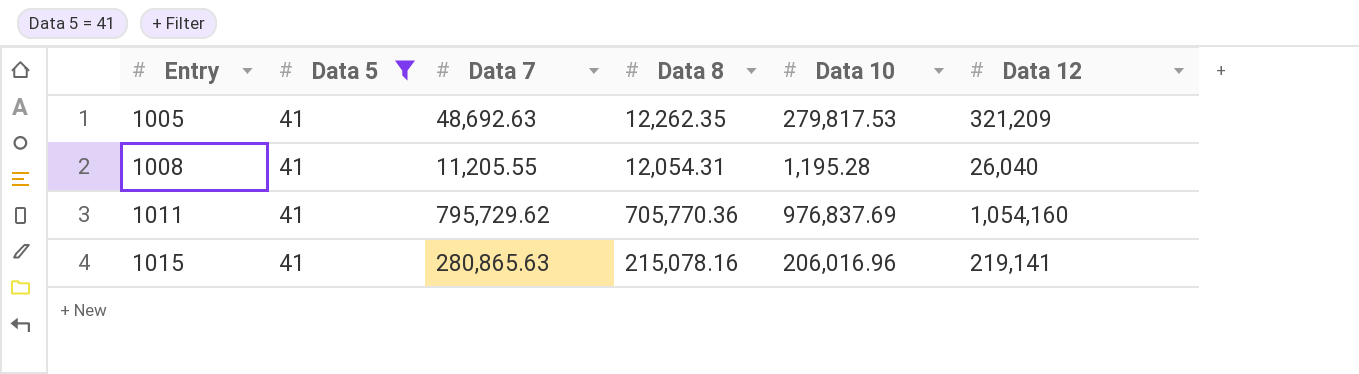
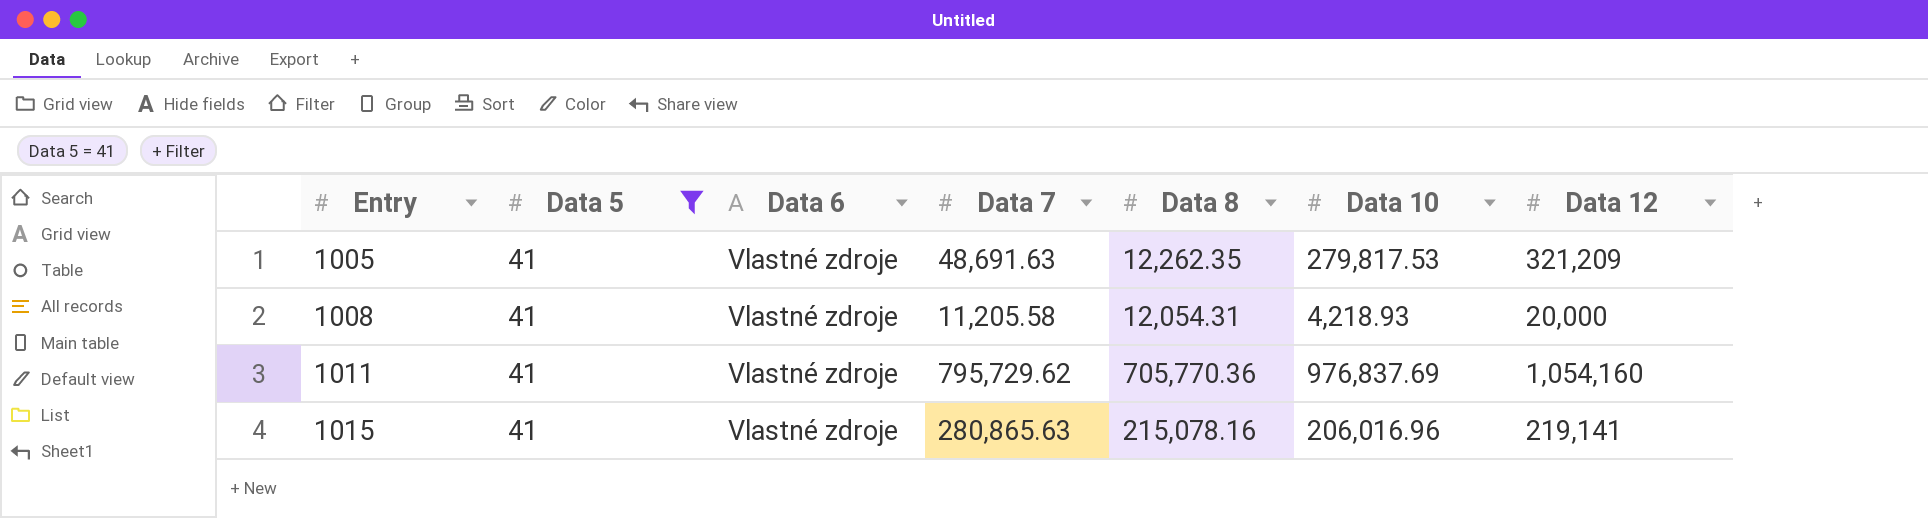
column Data 6 | position: none -> 3
1005 | Data 7: 48,692.63 -> 48,691.63
1008 | Data 7: 11,205.55 -> 11,205.58
1008 | Data 10: 1,195.28 -> 4,218.93
1008 | Data 12: 26,040 -> 20,000

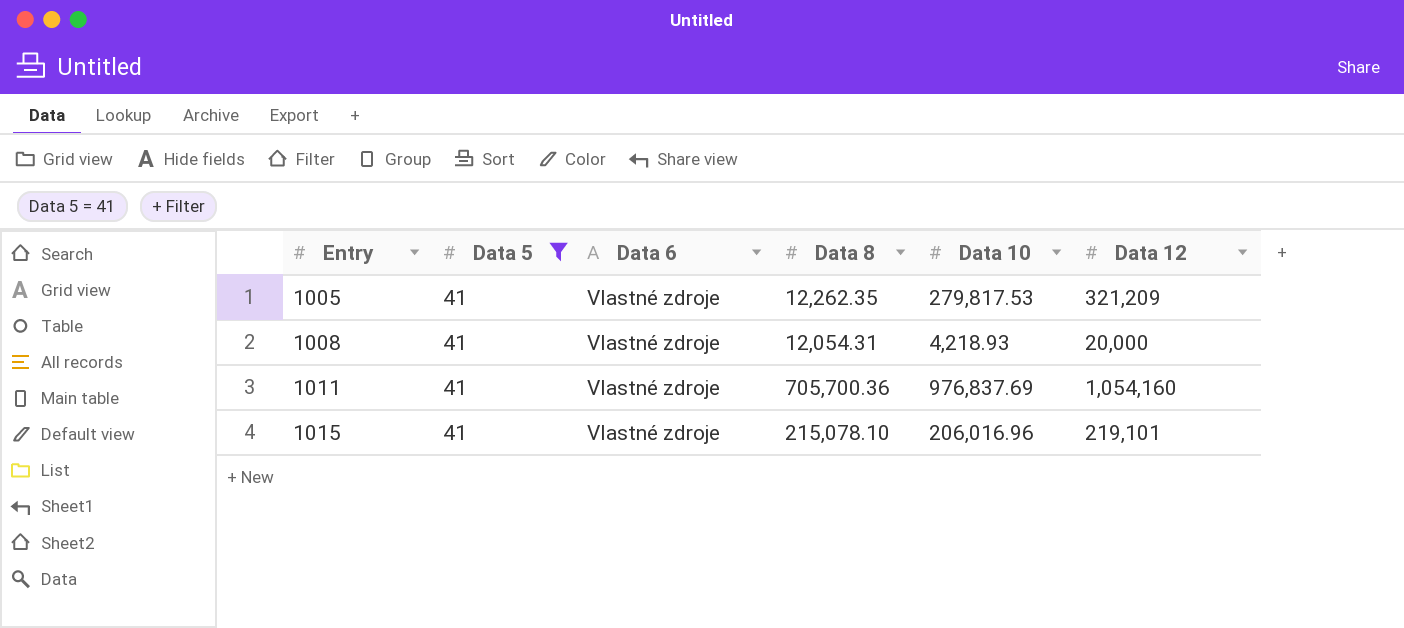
column Data 7 | position: 4 -> none
1011 | Data 8: 705,770.36 -> 705,700.36
1015 | Data 8: 215,078.16 -> 215,078.10
1015 | Data 12: 219,141 -> 219,101

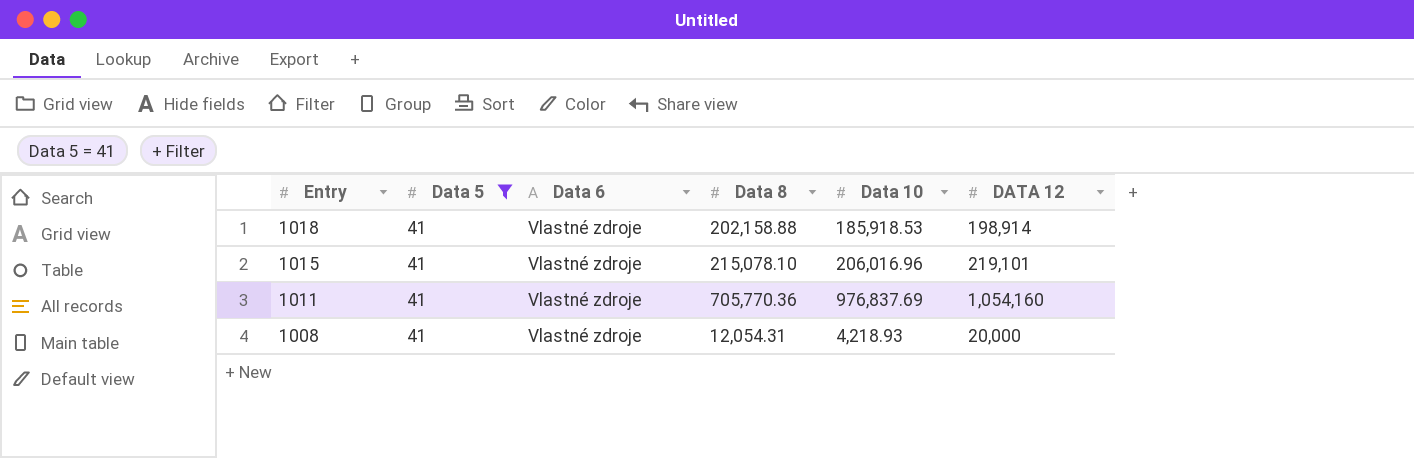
row order: Entry ascending -> Entry descending
column name: Data 12 -> DATA 12
row 1005: 41 | Vlastné zdroje | 12,262.35 | 279,817.53 | 321,209 -> none
row 1018: none -> 41 | Vlastné zdroje | 202,158.88 | 185,918.53 | 198,914
1011 | Data 8: 705,700.36 -> 705,770.36

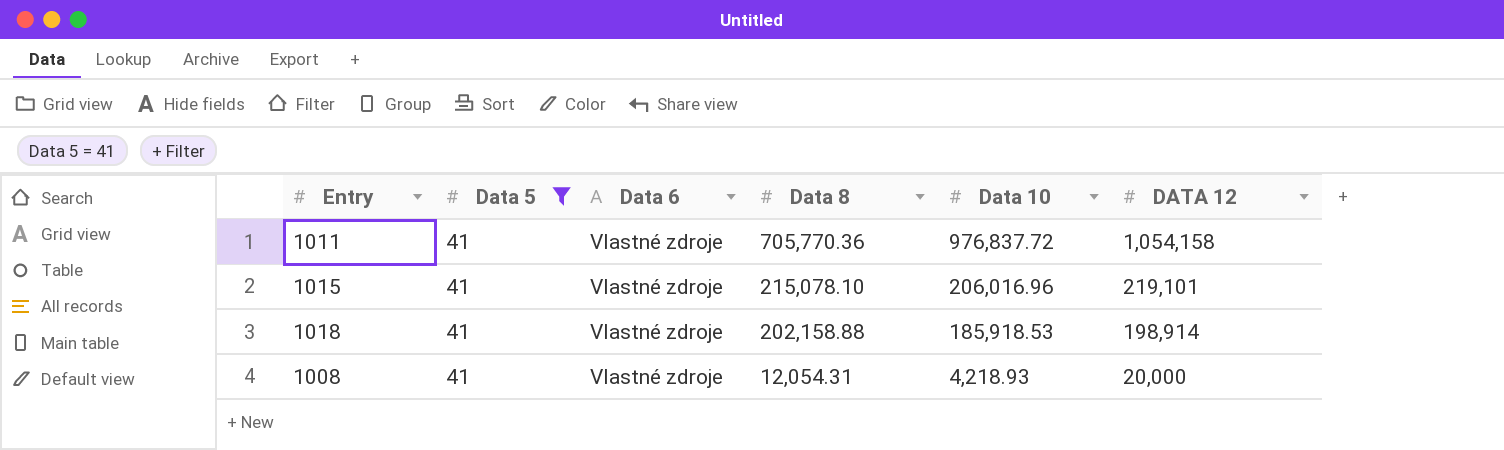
row order: Entry descending -> Data 8 descending
1011 | Data 10: 976,837.69 -> 976,837.72
1011 | DATA 12: 1,054,160 -> 1,054,158

